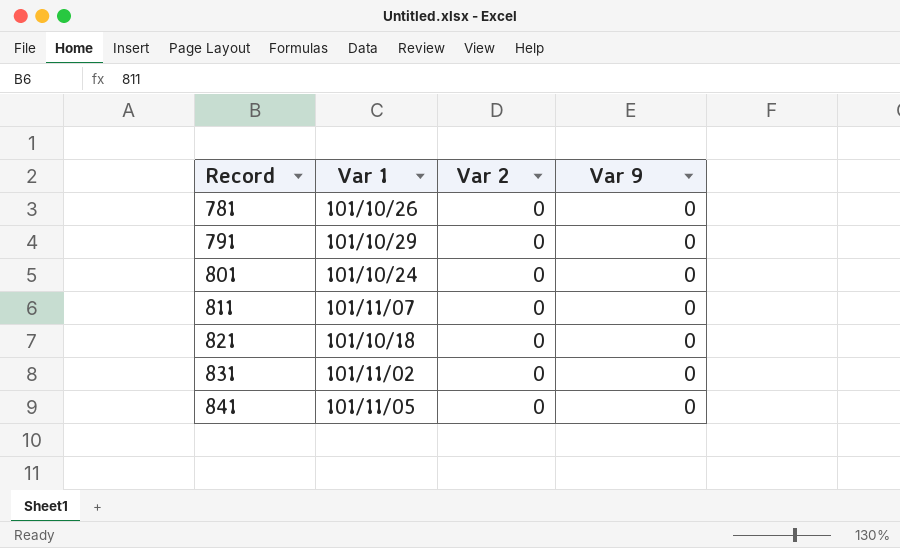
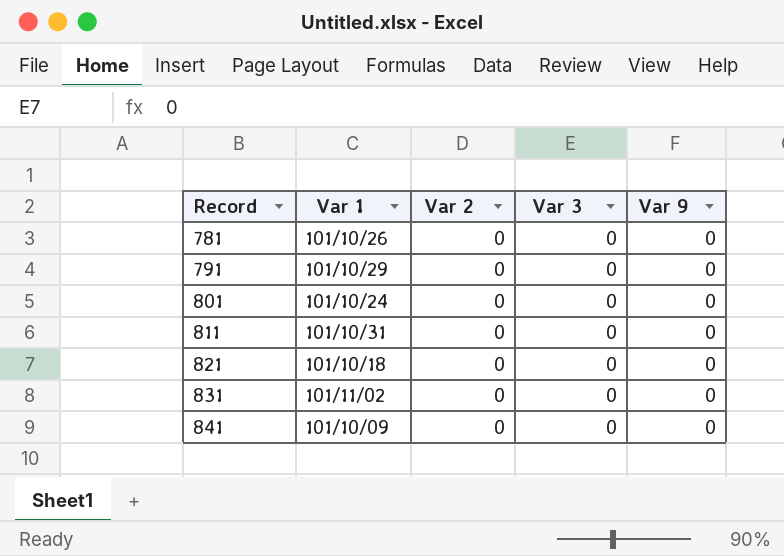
column Var 3 | position: none -> 4
811 | Var 1: 101/11/07 -> 101/10/31
841 | Var 1: 101/11/05 -> 101/10/09

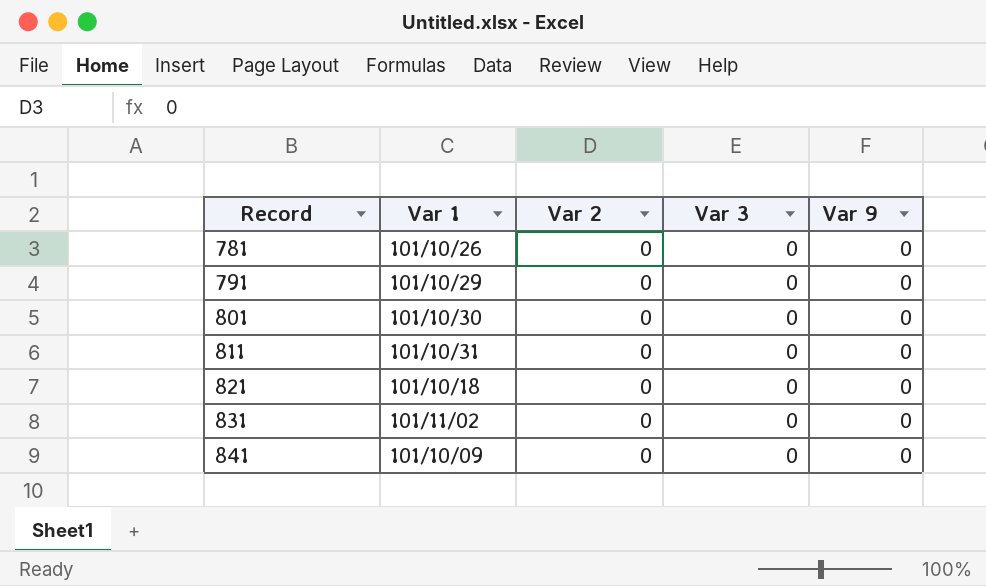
801 | Var 1: 101/10/24 -> 101/10/30

